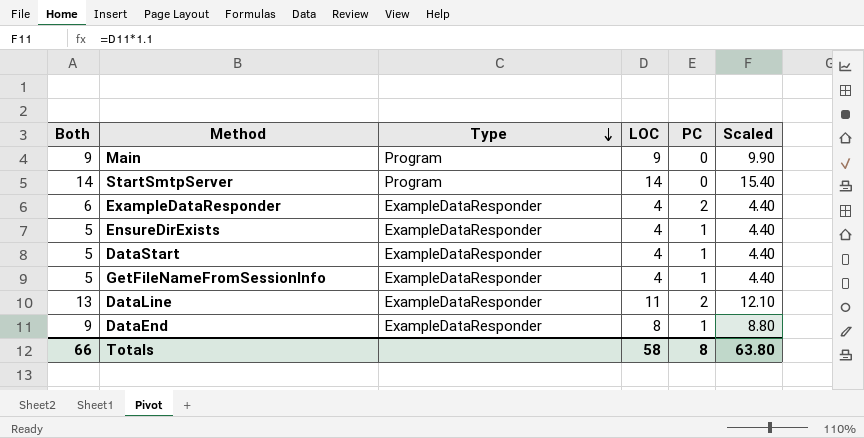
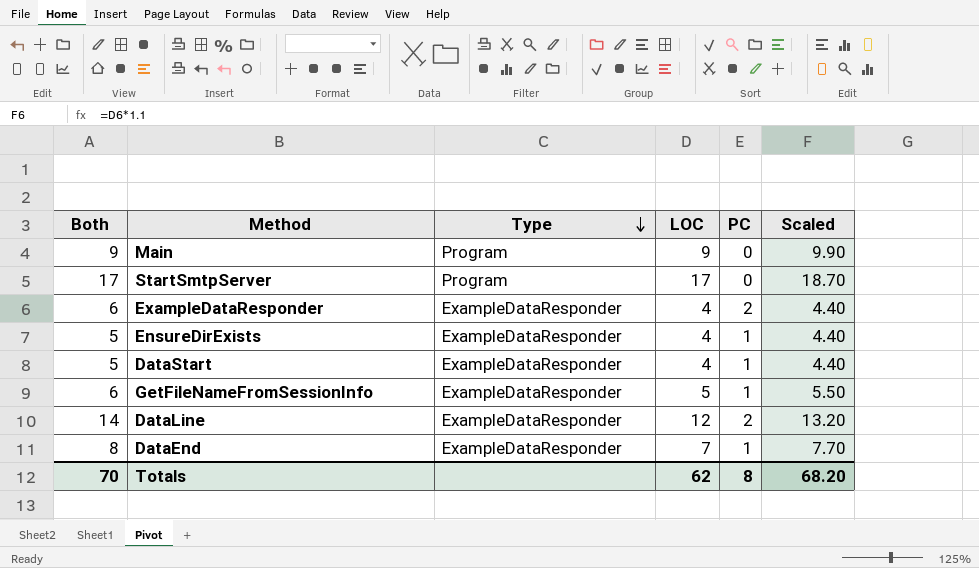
StartSmtpServer | Both: 14 -> 17
StartSmtpServer | LOC: 14 -> 17
StartSmtpServer | Scaled: 15.40 -> 18.70
GetFileNameFromSessionInfo | Both: 5 -> 6
GetFileNameFromSessionInfo | LOC: 4 -> 5
GetFileNameFromSessionInfo | Scaled: 4.40 -> 5.50
DataLine | Both: 13 -> 14
DataLine | LOC: 11 -> 12
DataLine | Scaled: 12.10 -> 13.20
DataEnd | Both: 9 -> 8
DataEnd | LOC: 8 -> 7
DataEnd | Scaled: 8.80 -> 7.70
Totals | Both: 66 -> 70
Totals | LOC: 58 -> 62
Totals | Scaled: 63.80 -> 68.20

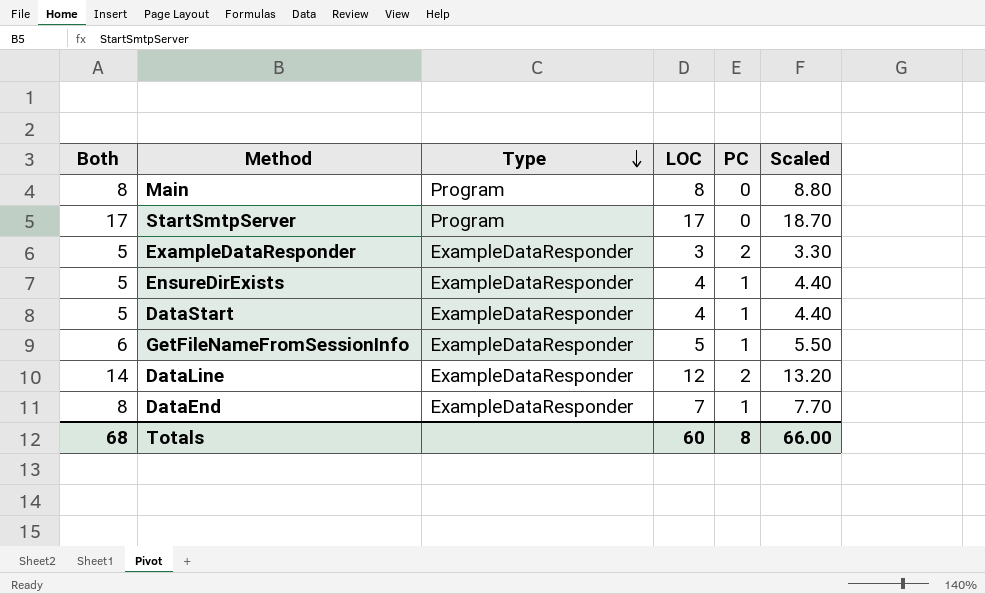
Main | Both: 9 -> 8
Main | LOC: 9 -> 8
Main | Scaled: 9.90 -> 8.80
ExampleDataResponder | Both: 6 -> 5
ExampleDataResponder | LOC: 4 -> 3
ExampleDataResponder | Scaled: 4.40 -> 3.30
Totals | Both: 70 -> 68
Totals | LOC: 62 -> 60
Totals | Scaled: 68.20 -> 66.00

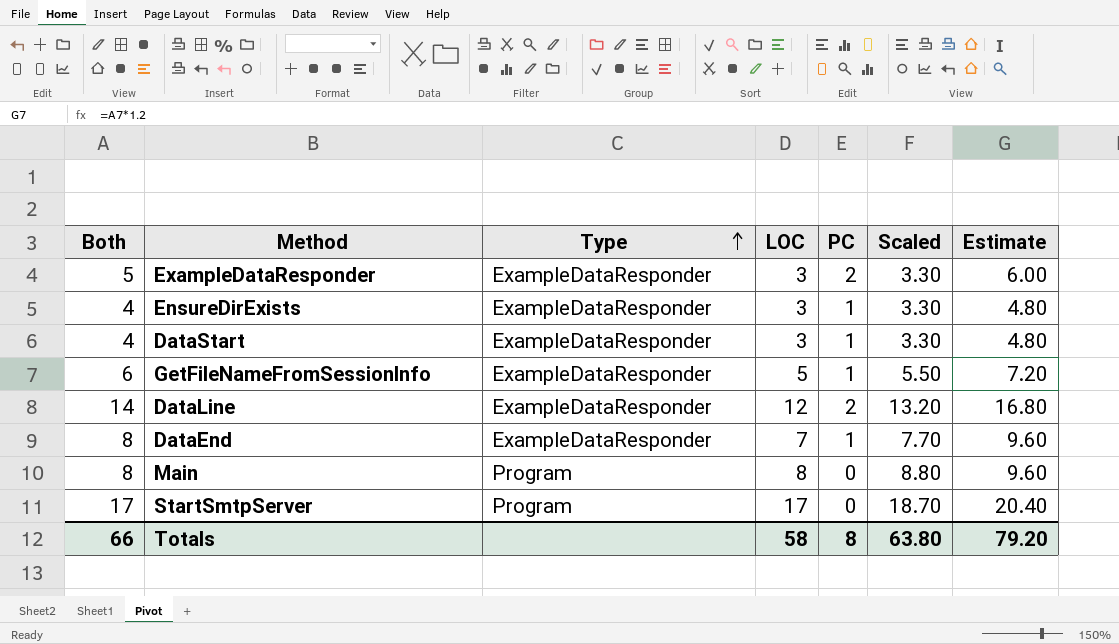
row order: Type descending -> Type ascending
column Estimate | formula: none -> [Both] * 1.2
EnsureDirExists | Both: 5 -> 4
EnsureDirExists | LOC: 4 -> 3
EnsureDirExists | Scaled: 4.40 -> 3.30
DataStart | Both: 5 -> 4
DataStart | LOC: 4 -> 3
DataStart | Scaled: 4.40 -> 3.30
Totals | Both: 68 -> 66
Totals | LOC: 60 -> 58
Totals | Scaled: 66.00 -> 63.80

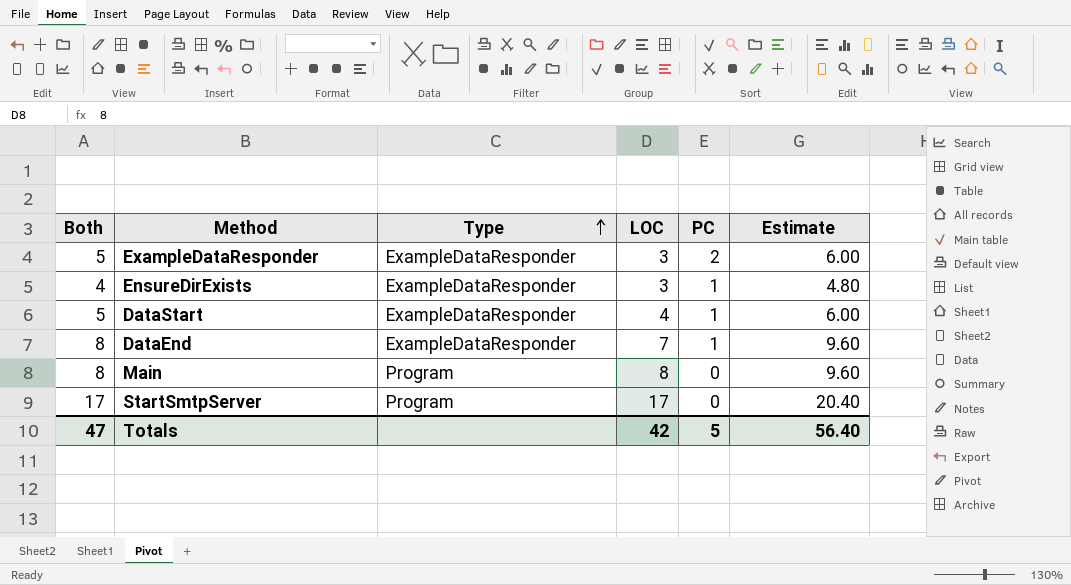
column Scaled | formula: [LOC] * 1.1 -> none
row GetFileNameFromSessionInfo: 6 | ExampleDataResponder | 5 | 1 | 5.50 | 7.20 -> none
row DataLine: 14 | ExampleDataResponder | 12 | 2 | 13.20 | 16.80 -> none
DataStart | Both: 4 -> 5
DataStart | LOC: 3 -> 4
DataStart | Estimate: 4.80 -> 6.00
Totals | Both: 66 -> 47
Totals | LOC: 58 -> 42
Totals | PC: 8 -> 5
Totals | Estimate: 79.20 -> 56.40

